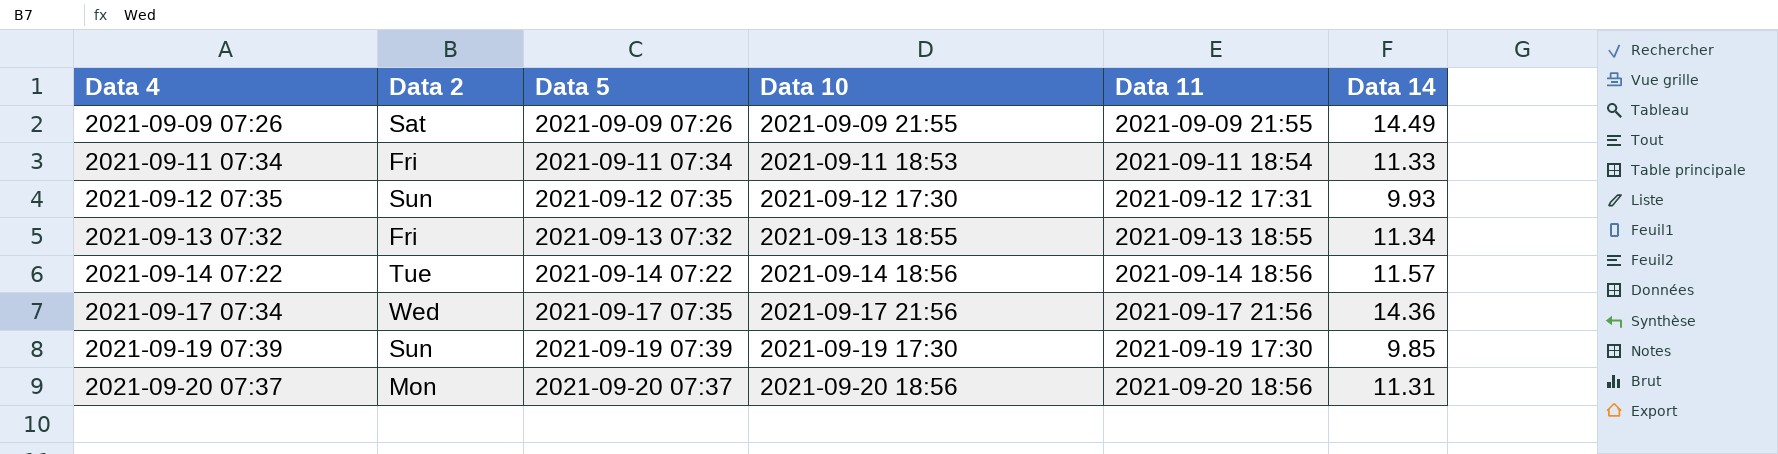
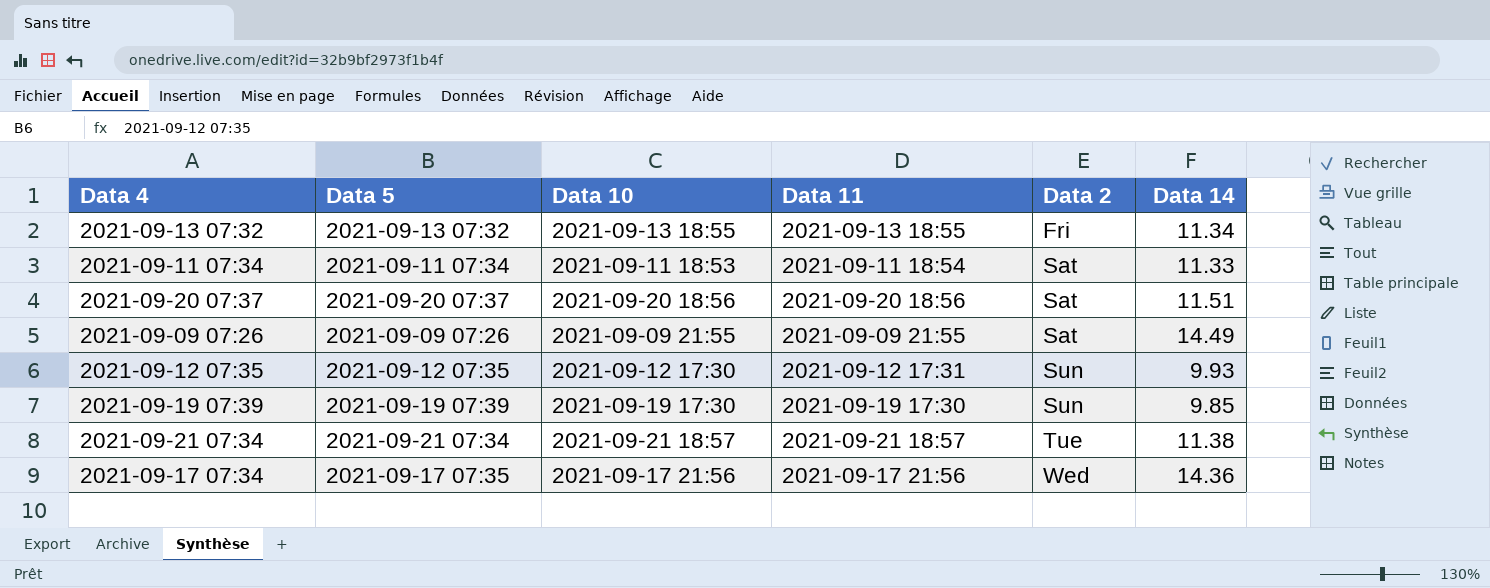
row order: Data 4 ascending -> Data 2 ascending
column Data 2 | position: 2 -> 5
row 2021-09-14 07:22: Tue | 2021-09-14 07:22 | 2021-09-14 18:56 | 2021-09-14 18:56 | 11.57 -> none
2021-09-11 07:34 | Data 2: Fri -> Sat
2021-09-20 07:37 | Data 2: Mon -> Sat
2021-09-20 07:37 | Data 14: 11.31 -> 11.51
row 2021-09-21 07:34: none -> 2021-09-21 07:34 | 2021-09-21 18:57 | 2021-09-21 18:57 | Tue | 11.38

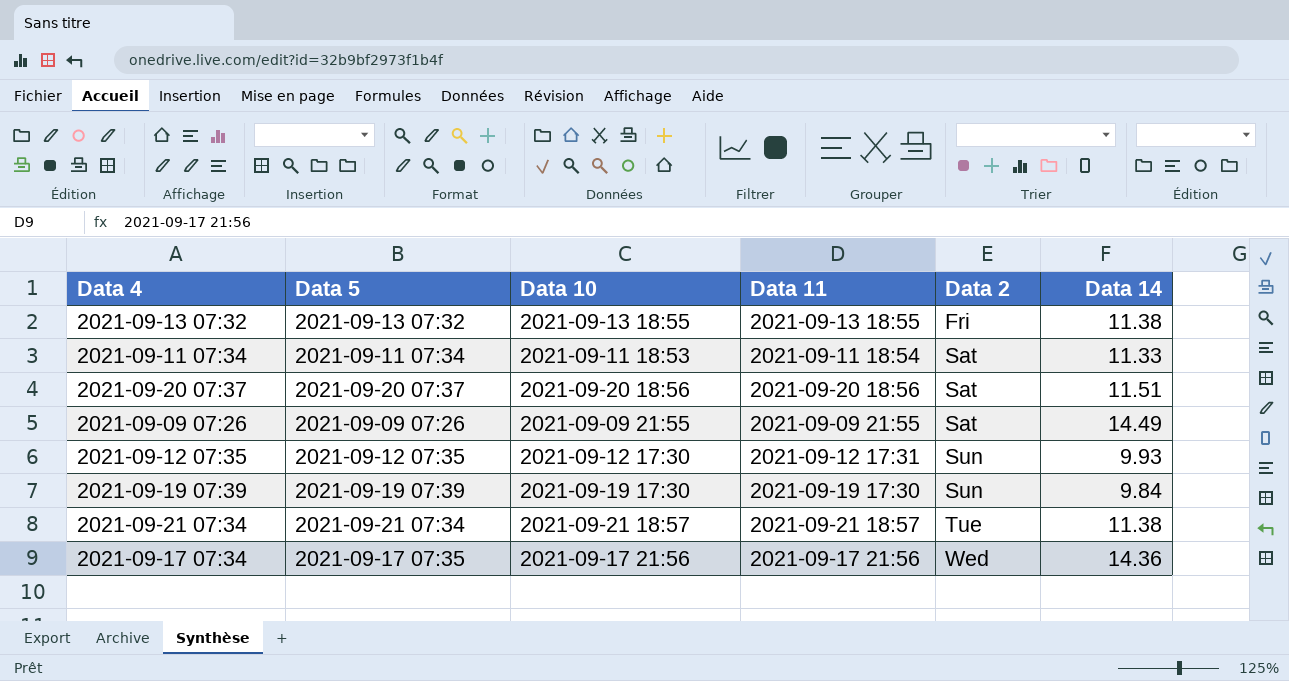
2021-09-13 07:32 | Data 14: 11.34 -> 11.38
2021-09-19 07:39 | Data 14: 9.85 -> 9.84

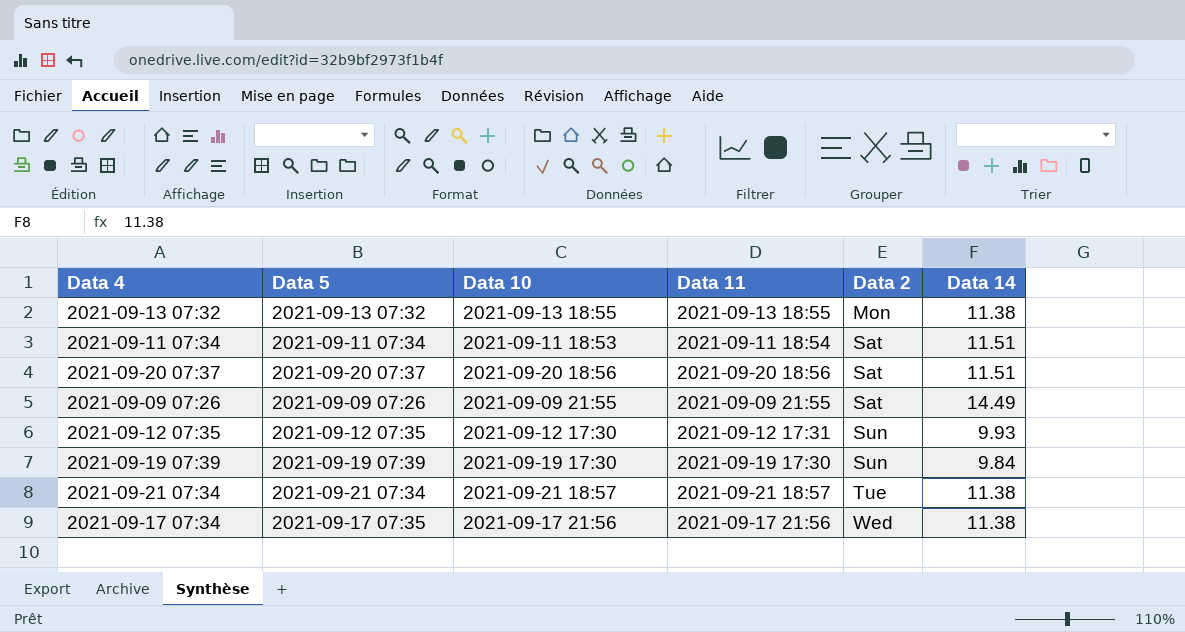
2021-09-13 07:32 | Data 2: Fri -> Mon
2021-09-11 07:34 | Data 14: 11.33 -> 11.51
2021-09-17 07:34 | Data 14: 14.36 -> 11.38

